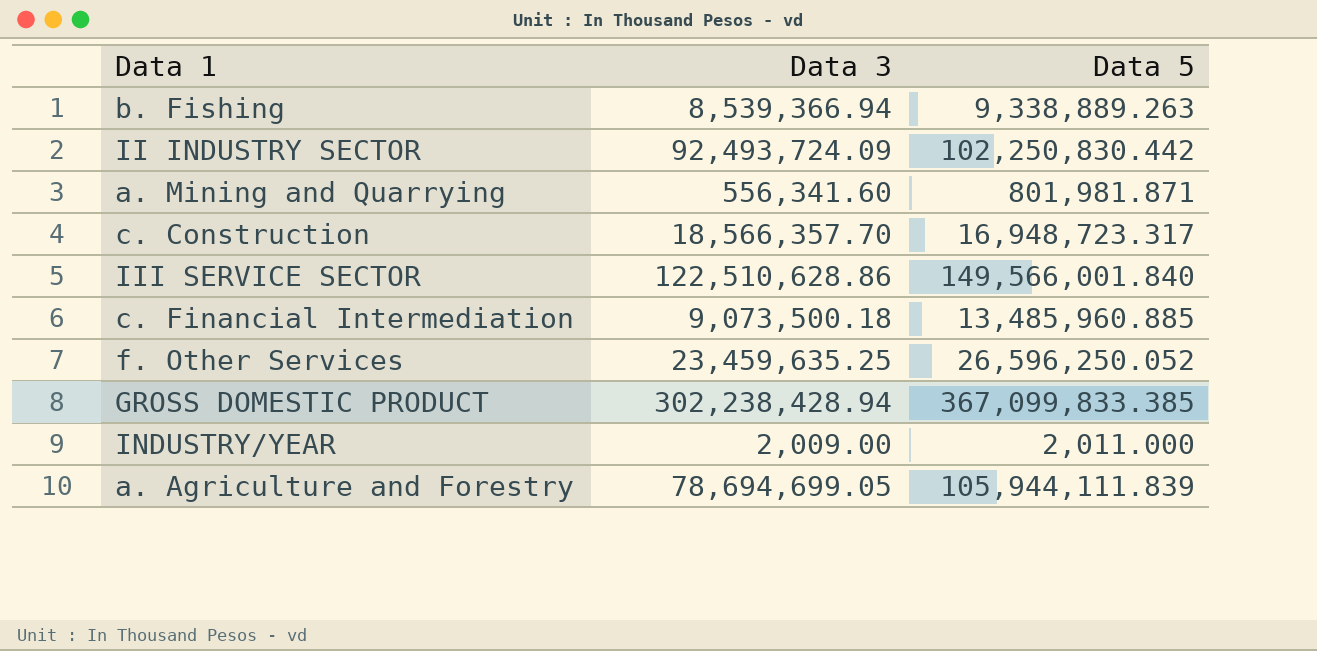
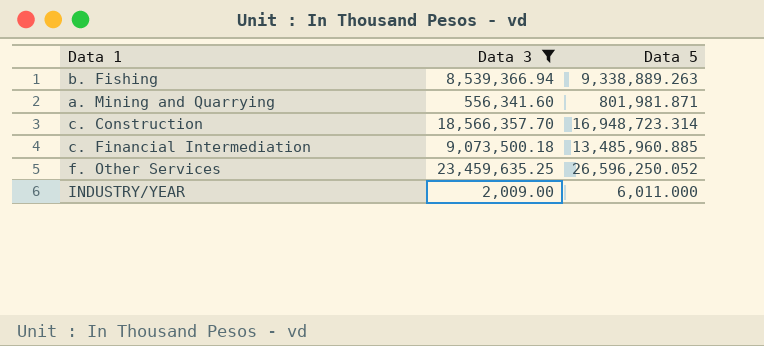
filter: none -> Data 3 <= 23,459,635.25
c. Construction | Data 5: 16,948,723.317 -> 16,948,723.314
INDUSTRY/YEAR | Data 5: 2,011.000 -> 6,011.000

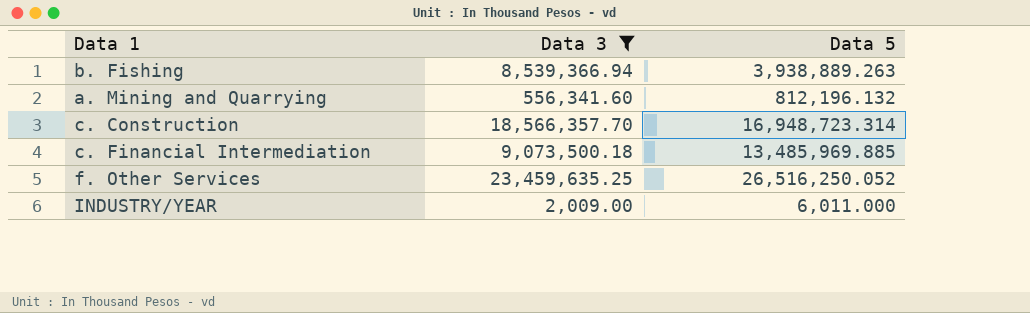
b. Fishing | Data 5: 9,338,889.263 -> 3,938,889.263
a. Mining and Quarrying | Data 5: 801,981.871 -> 812,196.132
c. Financial Intermediation | Data 5: 13,485,960.885 -> 13,485,969.885
f. Other Services | Data 5: 26,596,250.052 -> 26,516,250.052

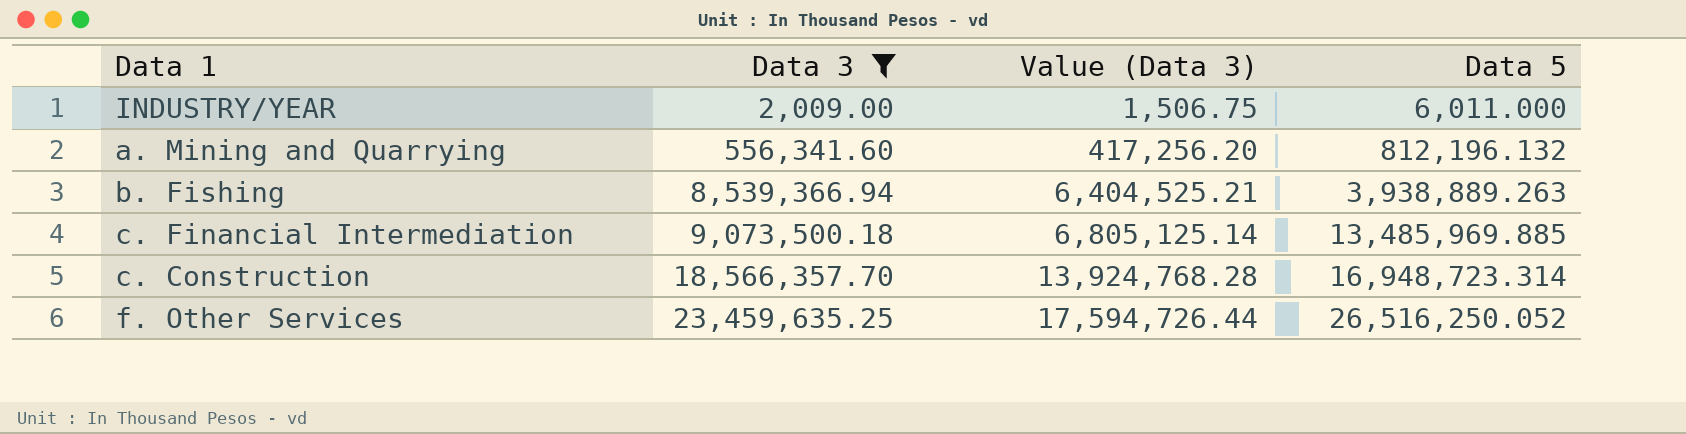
row order: none -> Data 3 ascending
column Value (Data 3) | formula: none -> [Data 3] * 0.75

